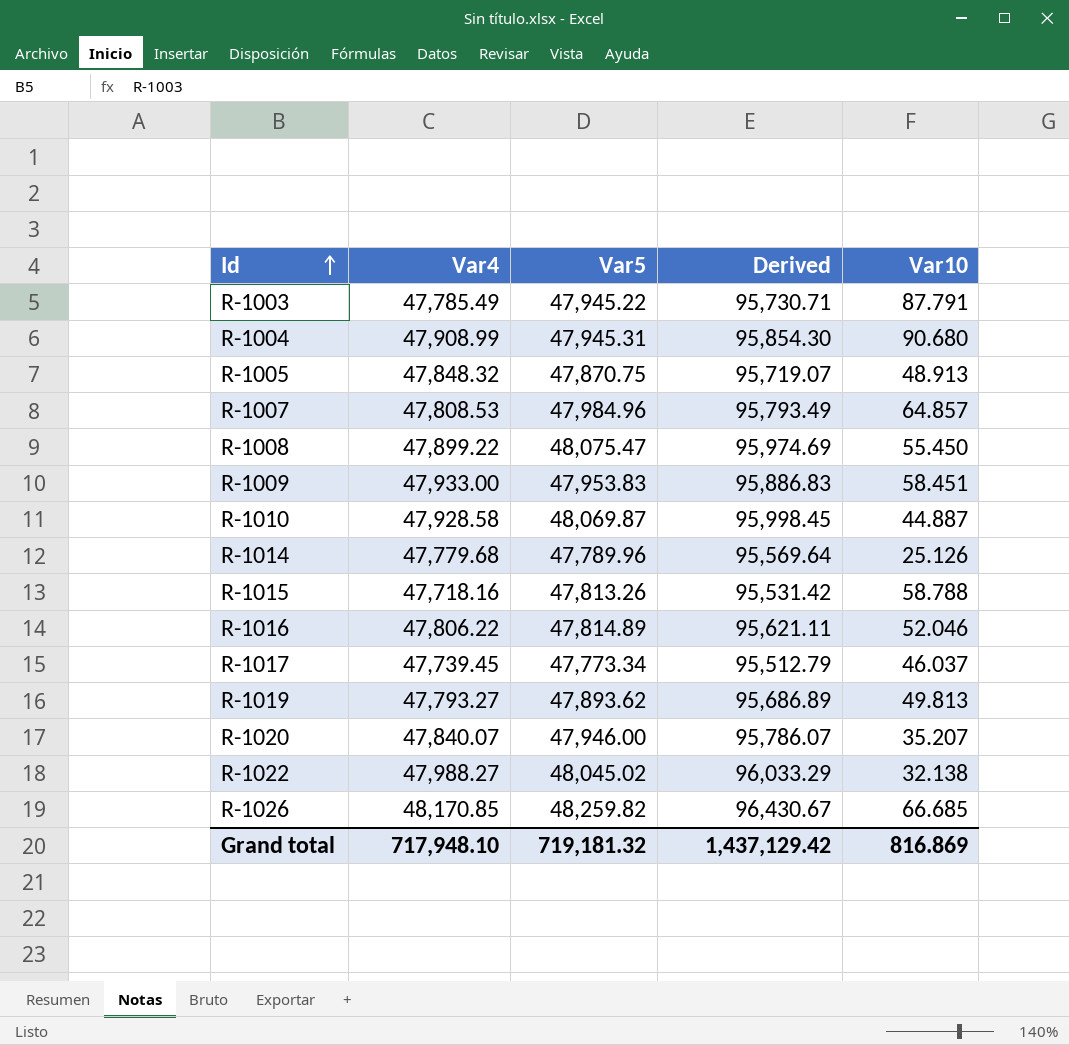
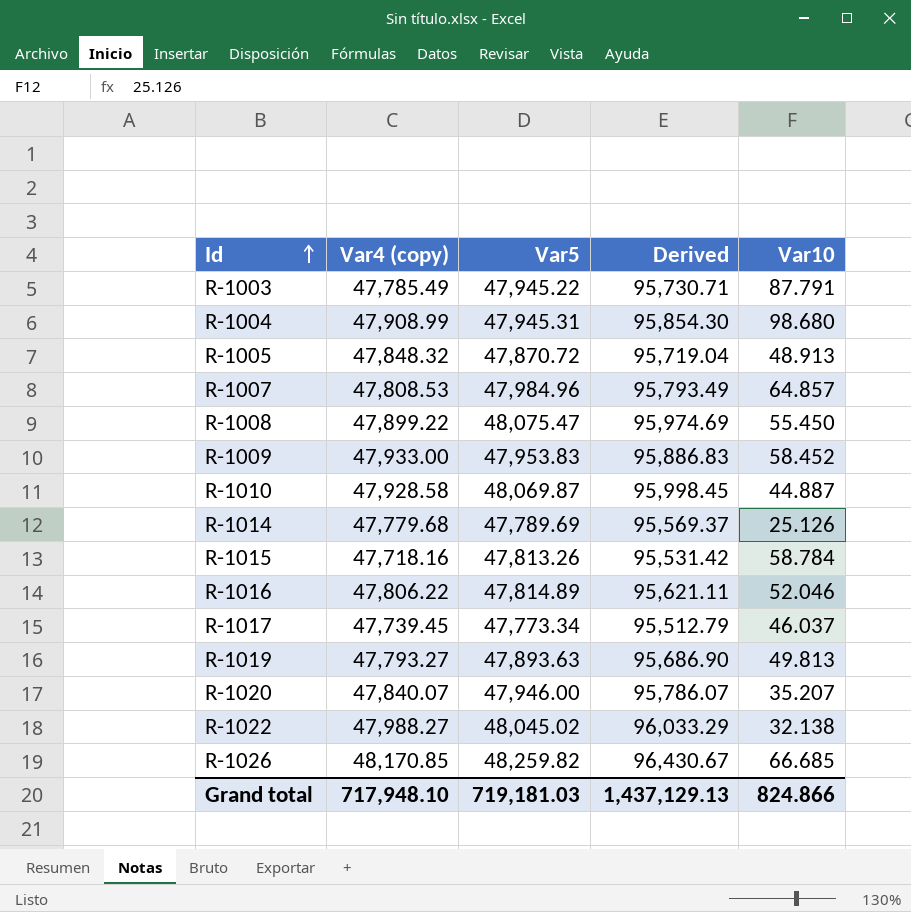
column name: Var4 -> Var4 (copy)
R-1004 | Var10: 90.680 -> 98.680
R-1005 | Var5: 47,870.75 -> 47,870.72
R-1005 | Derived: 95,719.07 -> 95,719.04
R-1009 | Var10: 58.451 -> 58.452
R-1014 | Var5: 47,789.96 -> 47,789.69
R-1014 | Derived: 95,569.64 -> 95,569.37
R-1015 | Var10: 58.788 -> 58.784
R-1019 | Var5: 47,893.62 -> 47,893.63
R-1019 | Derived: 95,686.89 -> 95,686.90
Grand total | Var5: 719,181.32 -> 719,181.03
Grand total | Derived: 1,437,129.42 -> 1,437,129.13
Grand total | Var10: 816.869 -> 824.866

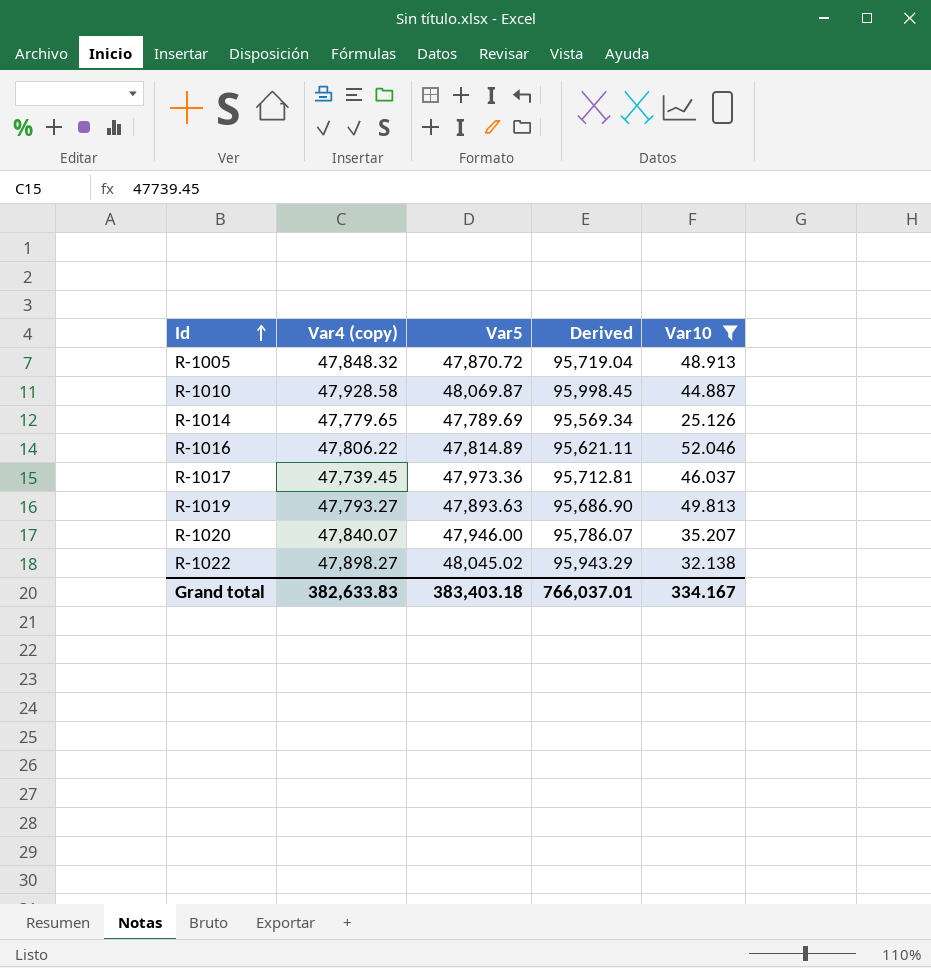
filter: none -> Var10 <= 52.046
R-1014 | Var4 (copy): 47,779.68 -> 47,779.65
R-1014 | Derived: 95,569.37 -> 95,569.34
R-1017 | Var5: 47,773.34 -> 47,973.36
R-1017 | Derived: 95,512.79 -> 95,712.81
R-1022 | Var4 (copy): 47,988.27 -> 47,898.27
R-1022 | Derived: 96,033.29 -> 95,943.29
Grand total | Var4 (copy): 717,948.10 -> 382,633.83
Grand total | Var5: 719,181.03 -> 383,403.18
Grand total | Derived: 1,437,129.13 -> 766,037.01
Grand total | Var10: 824.866 -> 334.167

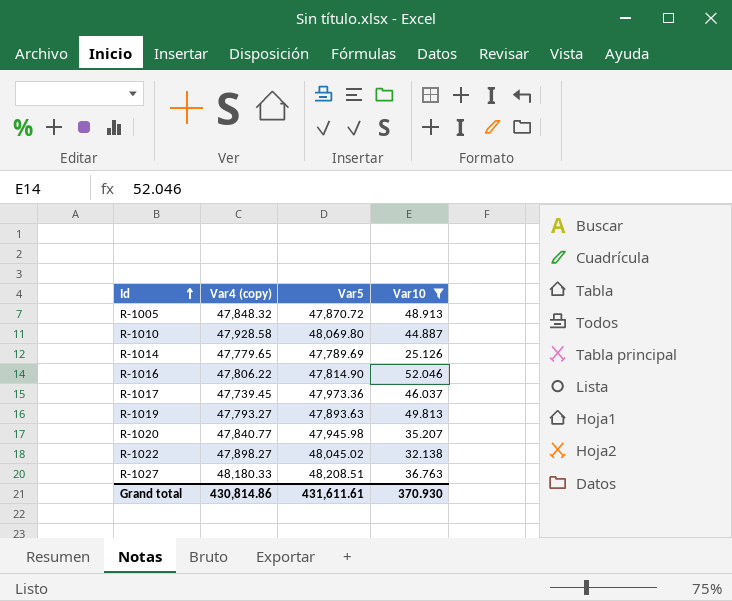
column Derived | formula: [Var4 (copy)] + [Var5] -> none
R-1010 | Var5: 48,069.87 -> 48,069.80
R-1016 | Var5: 47,814.89 -> 47,814.90
R-1020 | Var4 (copy): 47,840.07 -> 47,840.77
R-1020 | Var5: 47,946.00 -> 47,945.98
row R-1027: none -> 48,180.33 | 48,208.51 | 36.763
Grand total | Var4 (copy): 382,633.83 -> 430,814.86
Grand total | Var5: 383,403.18 -> 431,611.61
Grand total | Var10: 334.167 -> 370.930

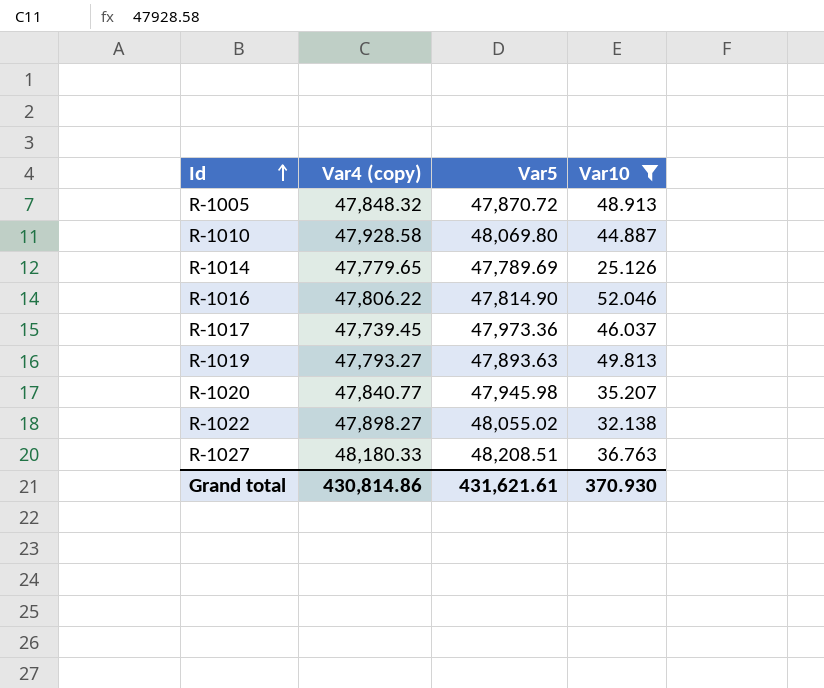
R-1022 | Var5: 48,045.02 -> 48,055.02
Grand total | Var5: 431,611.61 -> 431,621.61

